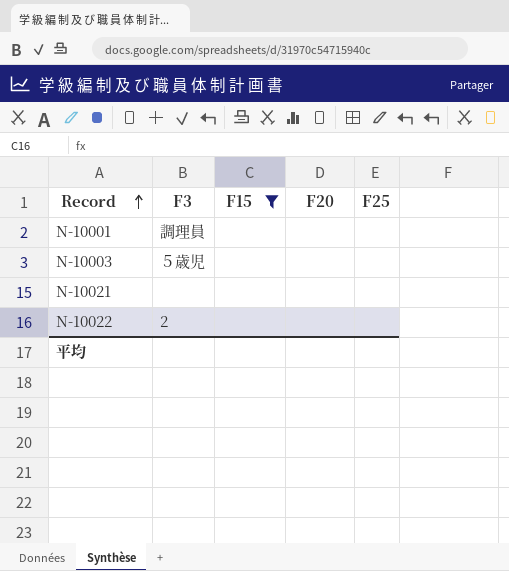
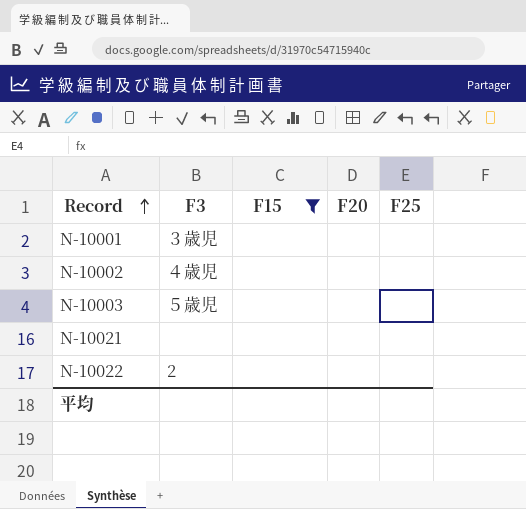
N-10001 | F3: 調理員 -> ３歳児
row N-10002: none -> ４歳児 | none | none | none

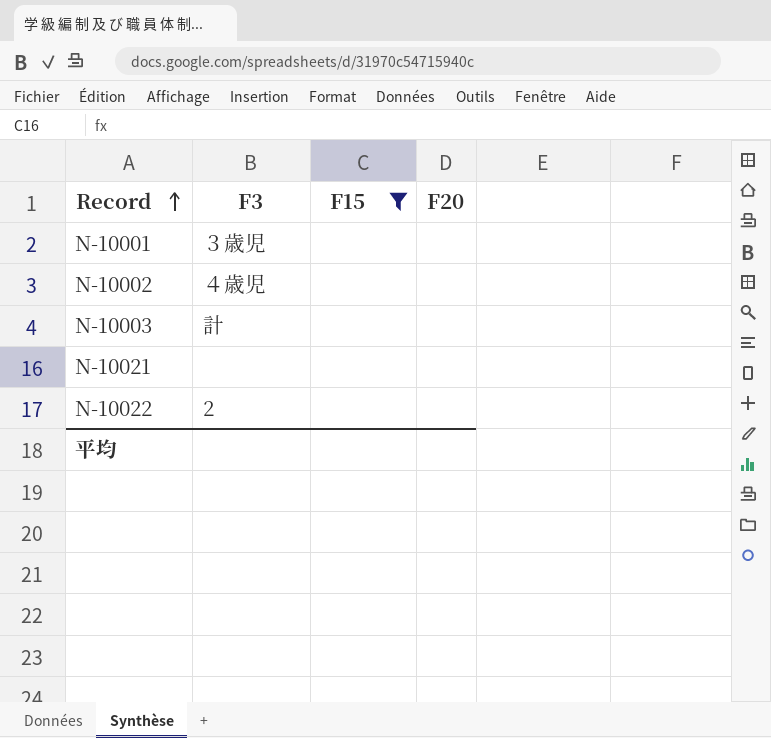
column F25 | position: 5 -> none
N-10003 | F3: ５歳児 -> 計

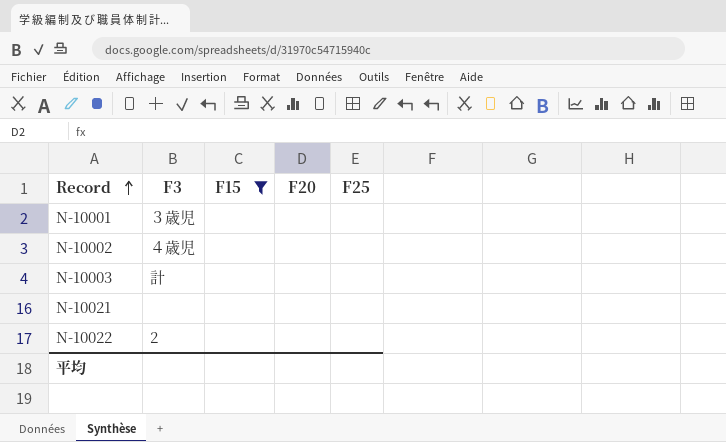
column F25 | position: none -> 5

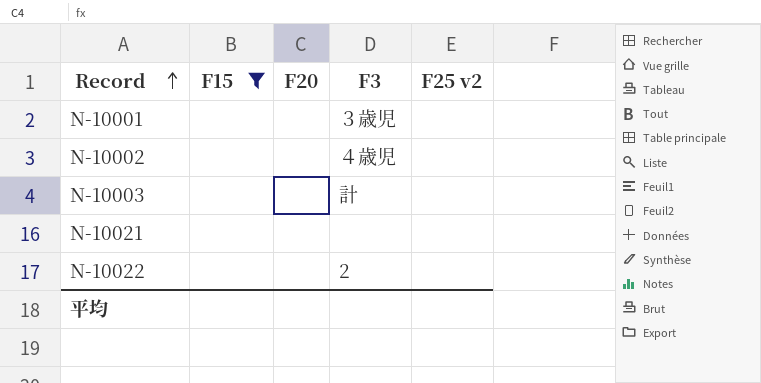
column F3 | position: 2 -> 4
column name: F25 -> F25 v2

